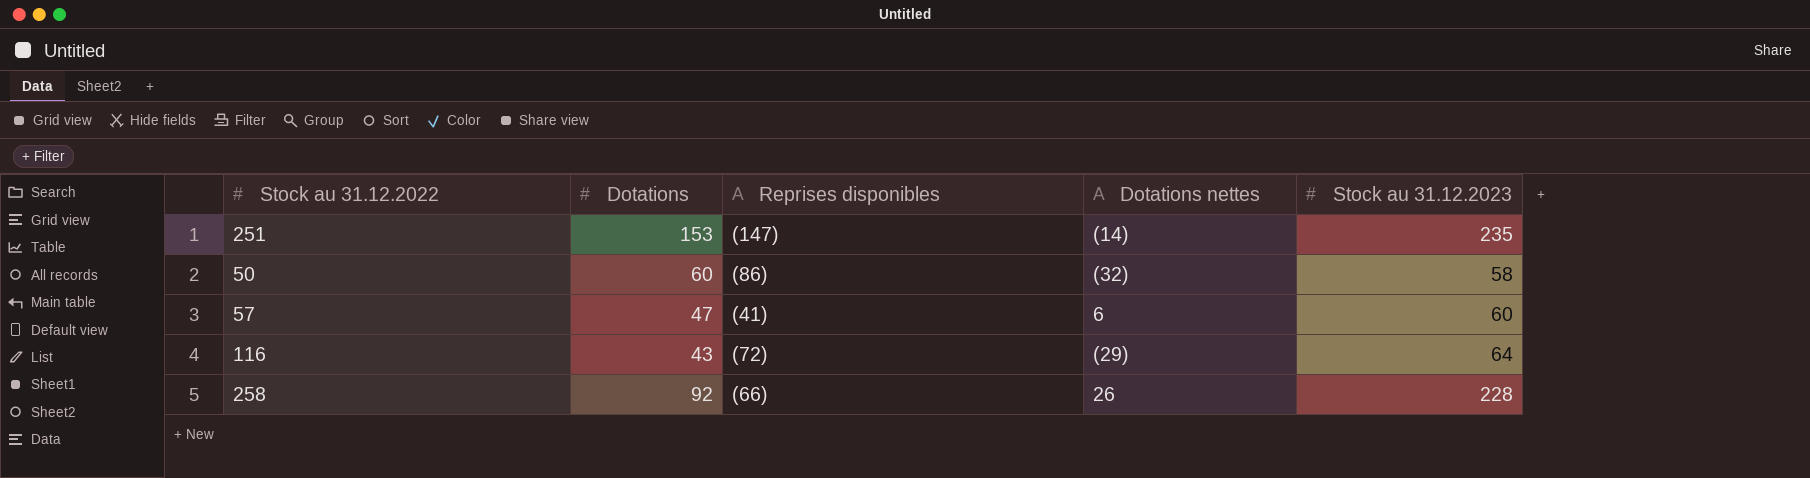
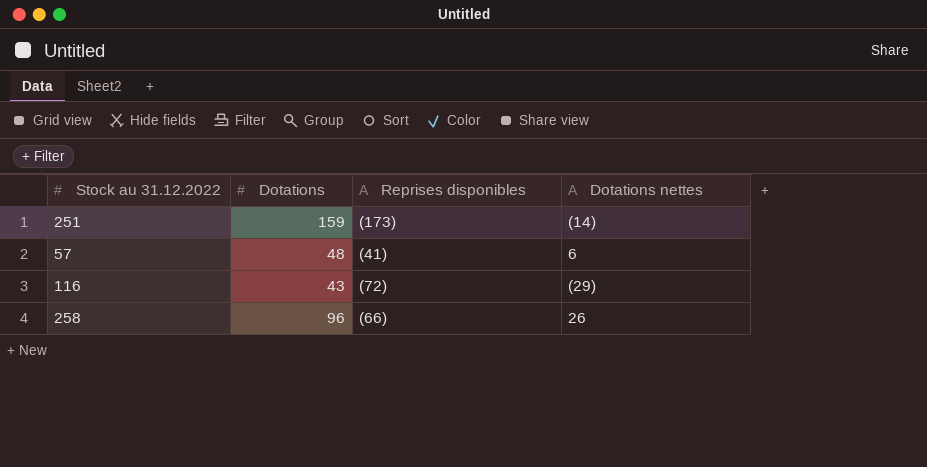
column Stock au 31.12.2023 | position: 5 -> none
row 50: 60 | (86) | (32) | 58 -> none
251 | Dotations: 153 -> 159
251 | Reprises disponibles: (147) -> (173)
57 | Dotations: 47 -> 48
258 | Dotations: 92 -> 96

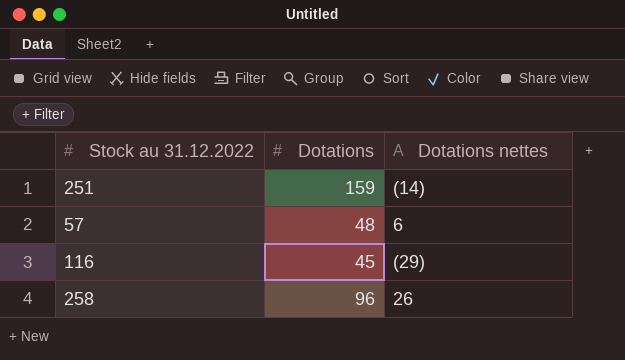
column Reprises disponibles | position: 3 -> none
116 | Dotations: 43 -> 45

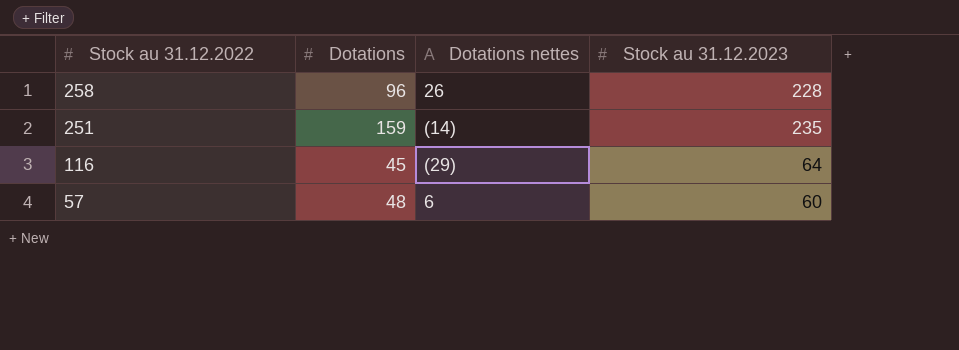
row order: none -> Stock au 31.12.2022 descending
column Stock au 31.12.2023 | position: none -> 4

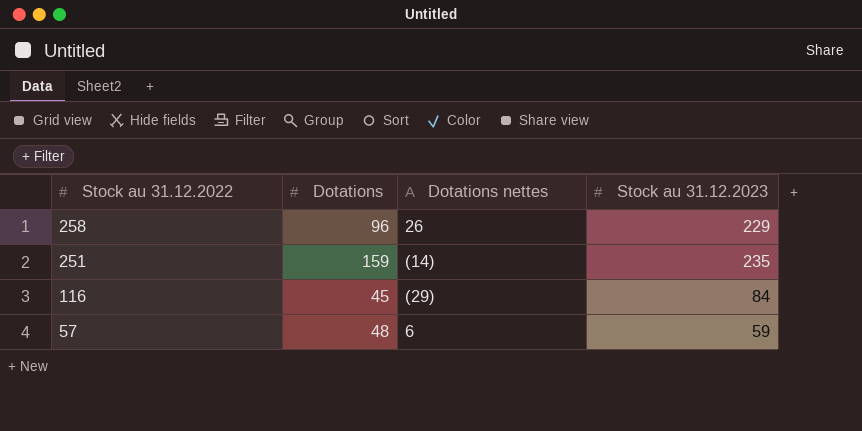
258 | Stock au 31.12.2023: 228 -> 229
116 | Stock au 31.12.2023: 64 -> 84
57 | Stock au 31.12.2023: 60 -> 59

